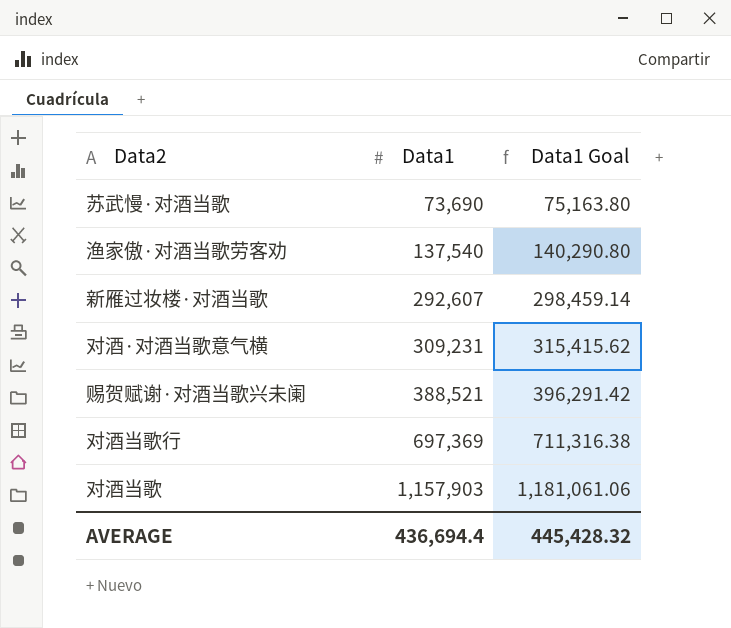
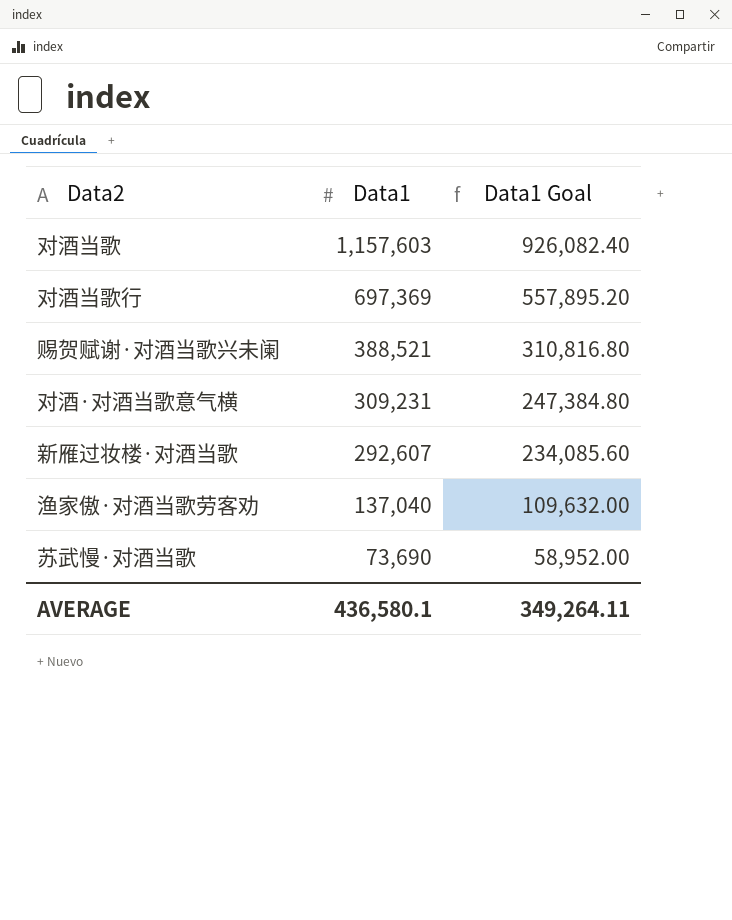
row order: Data1 ascending -> Data1 descending
column Data1 Goal | formula: [Data1] * 1.02 -> [Data1] * 0.8
对酒当歌 | Data1: 1,157,903 -> 1,157,603
渔家傲·对酒当歌劳客劝 | Data1: 137,540 -> 137,040
AVERAGE | Data1: 436,694.4 -> 436,580.1
AVERAGE | Data1 Goal: 445,428.32 -> 349,264.11

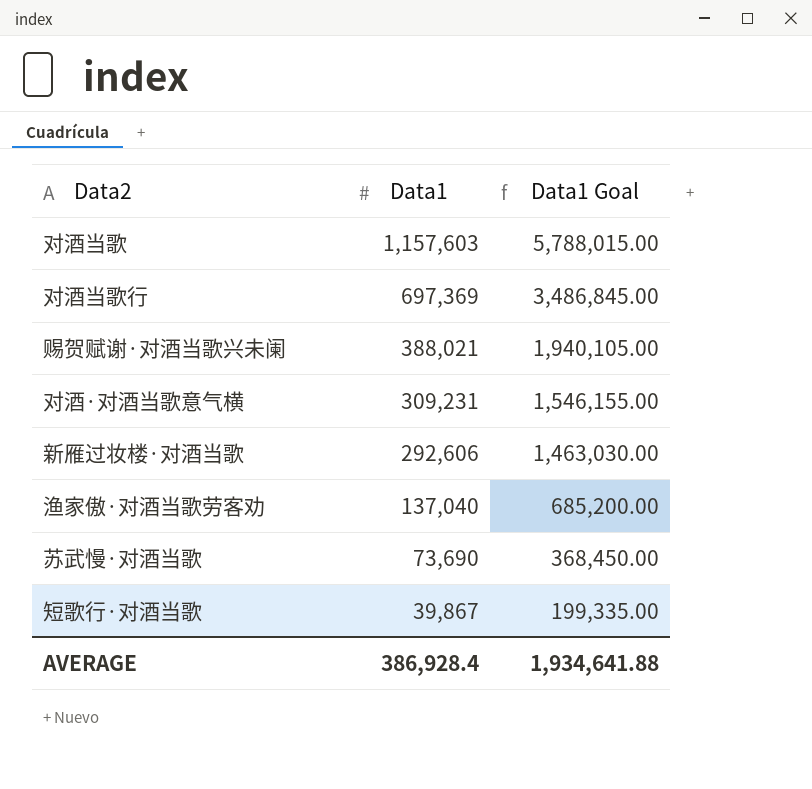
column Data1 Goal | formula: [Data1] * 0.8 -> [Data1] * 5
赐贺赋谢·对酒当歌兴未阑 | Data1: 388,521 -> 388,021
新雁过妆楼·对酒当歌 | Data1: 292,607 -> 292,606
row 短歌行·对酒当歌: none -> 39,867 | 199,335.00
AVERAGE | Data1: 436,580.1 -> 386,928.4
AVERAGE | Data1 Goal: 349,264.11 -> 1,934,641.88

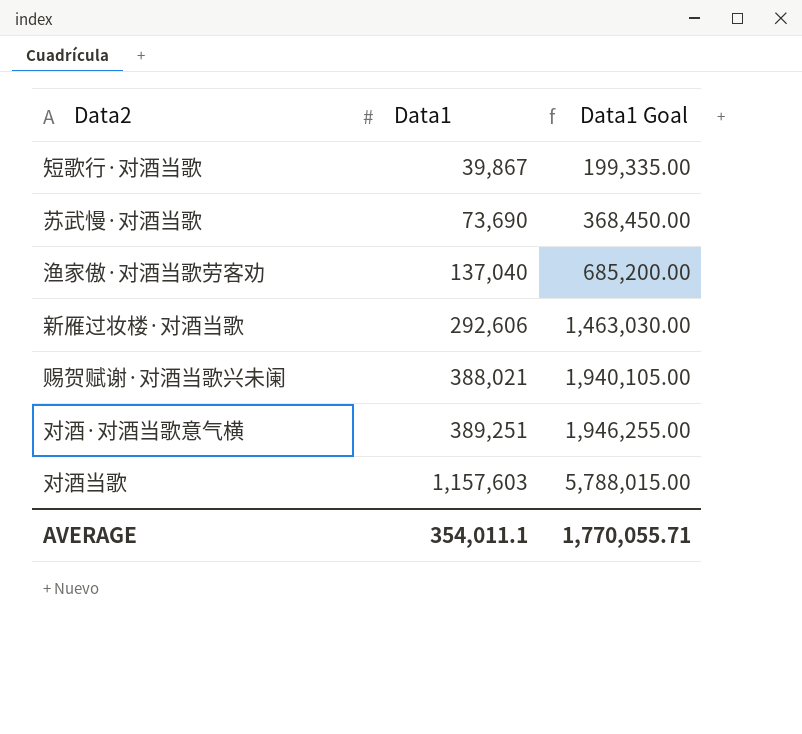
row order: Data1 descending -> Data1 ascending
row 对酒当歌行: 697,369 | 3,486,845.00 -> none
对酒·对酒当歌意气横 | Data1: 309,231 -> 389,251
对酒·对酒当歌意气横 | Data1 Goal: 1,546,155.00 -> 1,946,255.00
AVERAGE | Data1: 386,928.4 -> 354,011.1
AVERAGE | Data1 Goal: 1,934,641.88 -> 1,770,055.71

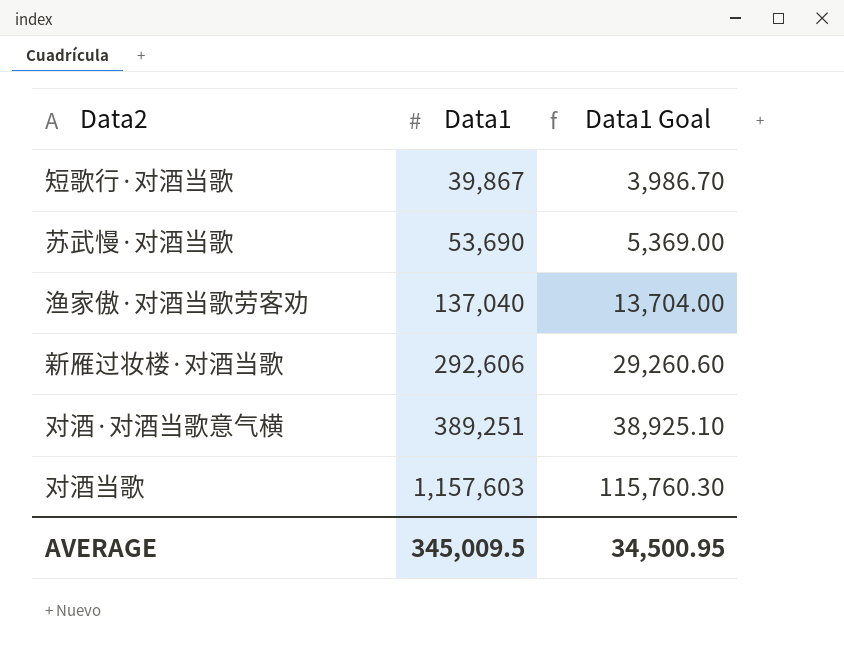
column Data1 Goal | formula: [Data1] * 5 -> [Data1] * 0.1
row 赐贺赋谢·对酒当歌兴未阑: 388,021 | 1,940,105.00 -> none
苏武慢·对酒当歌 | Data1: 73,690 -> 53,690
AVERAGE | Data1: 354,011.1 -> 345,009.5
AVERAGE | Data1 Goal: 1,770,055.71 -> 34,500.95

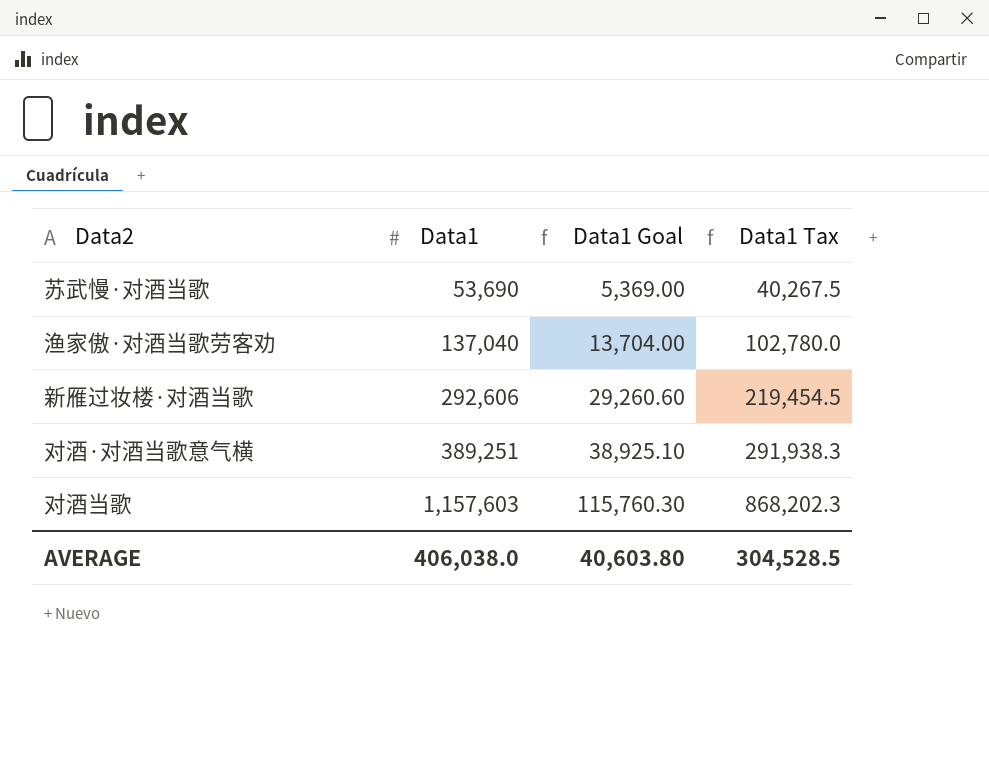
column Data1 Tax | formula: none -> [Data1] * 0.75
row 短歌行·对酒当歌: 39,867 | 3,986.70 -> none
AVERAGE | Data1: 345,009.5 -> 406,038.0
AVERAGE | Data1 Goal: 34,500.95 -> 40,603.80

